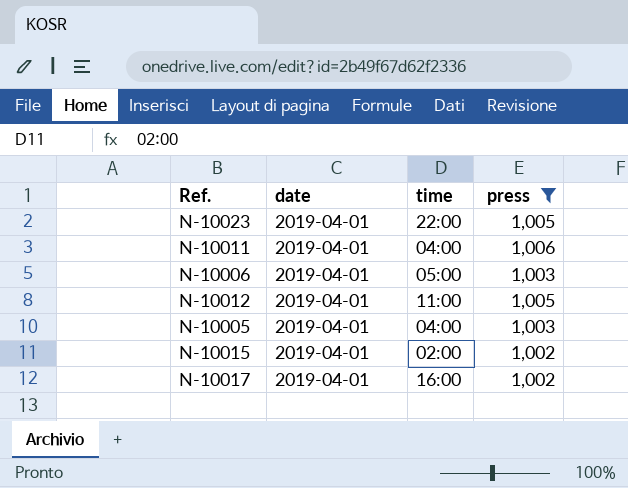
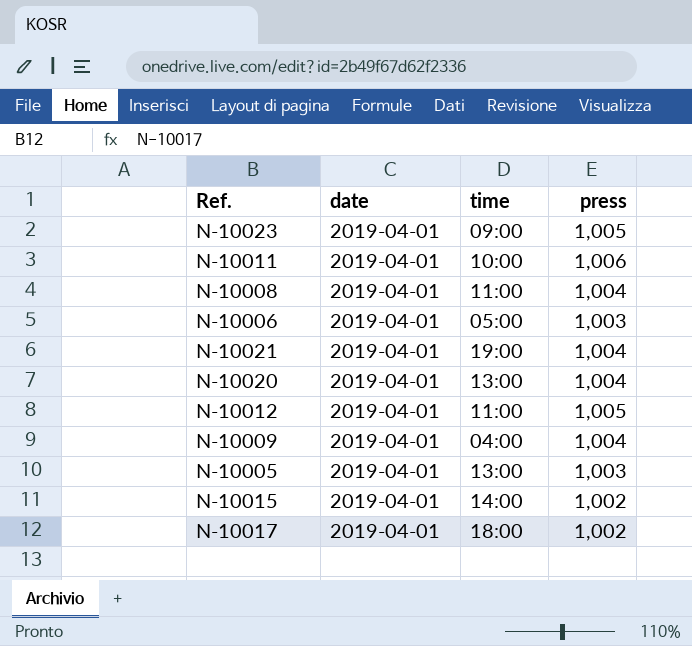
filter: press != 1,004 -> none
N-10023 | time: 22:00 -> 09:00
N-10011 | time: 04:00 -> 10:00
N-10005 | time: 04:00 -> 13:00
N-10015 | time: 02:00 -> 14:00
N-10017 | time: 16:00 -> 18:00

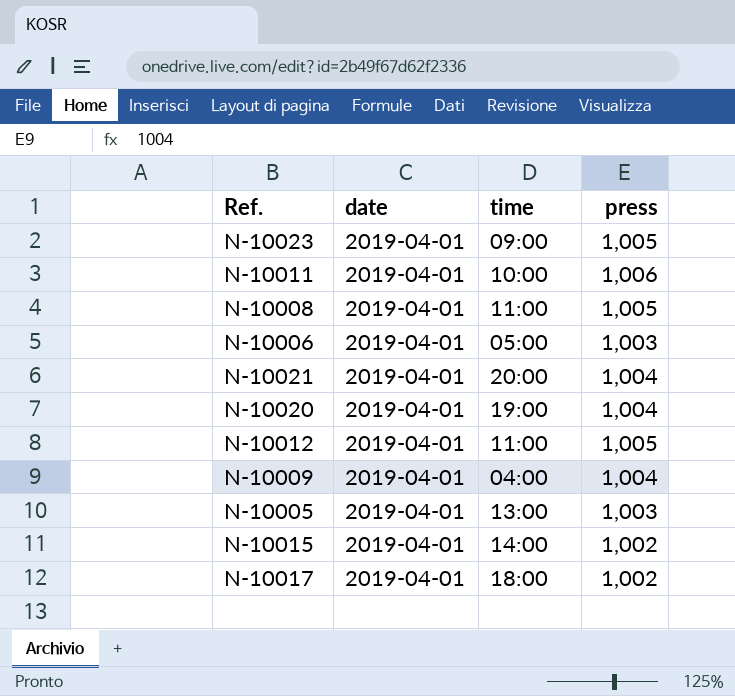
N-10008 | press: 1,004 -> 1,005
N-10021 | time: 19:00 -> 20:00
N-10020 | time: 13:00 -> 19:00

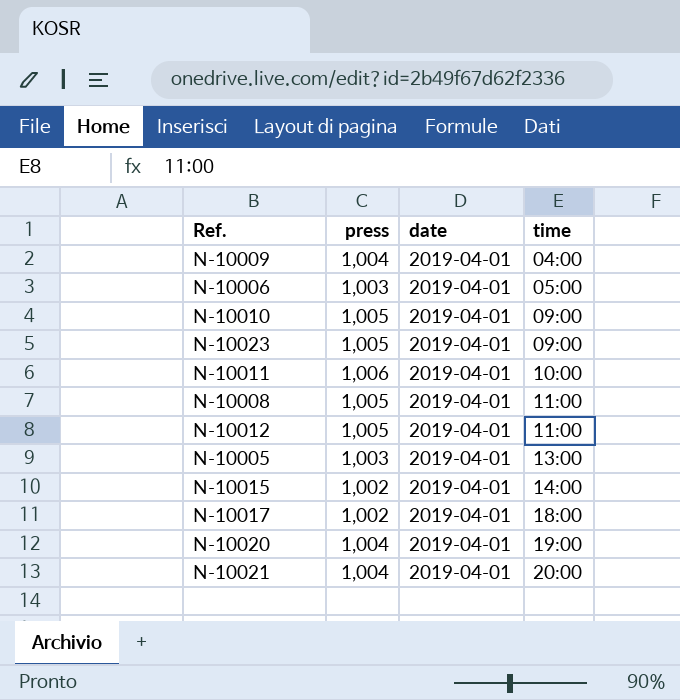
row order: none -> time ascending
column press | position: 4 -> 2
row N-10010: none -> 1,005 | 2019-04-01 | 09:00

